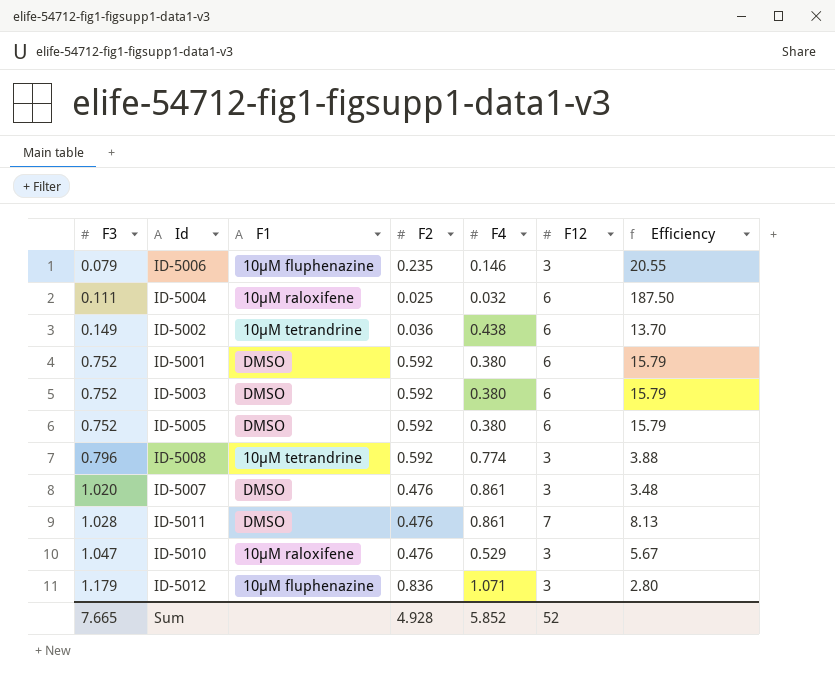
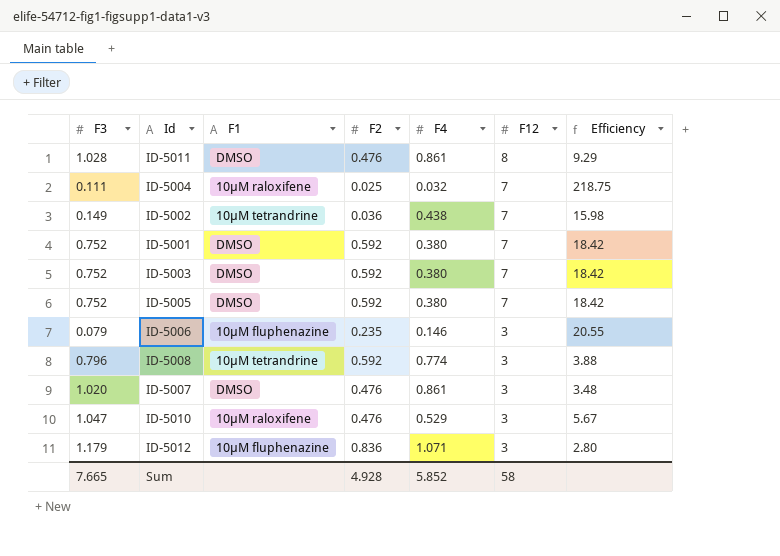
row order: F3 ascending -> F12 descending
ID-5011 | F12: 7 -> 8
ID-5011 | Efficiency: 8.13 -> 9.29
ID-5004 | F12: 6 -> 7
ID-5004 | Efficiency: 187.50 -> 218.75
ID-5002 | F12: 6 -> 7
ID-5002 | Efficiency: 13.70 -> 15.98
ID-5001 | F12: 6 -> 7
ID-5001 | Efficiency: 15.79 -> 18.42
ID-5003 | F12: 6 -> 7
ID-5003 | Efficiency: 15.79 -> 18.42
ID-5005 | F12: 6 -> 7
ID-5005 | Efficiency: 15.79 -> 18.42
Sum | F12: 52 -> 58

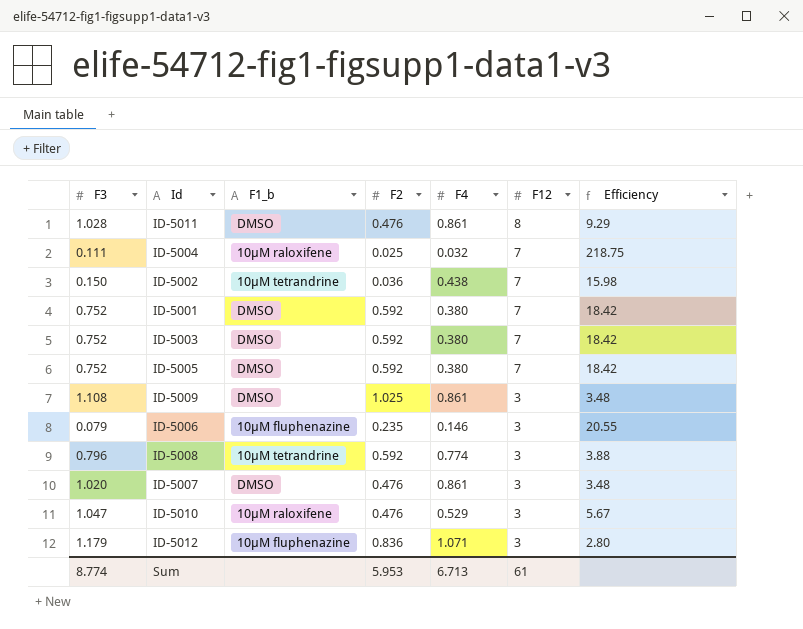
column name: F1 -> F1_b
ID-5002 | F3: 0.149 -> 0.150
row ID-5009: none -> 1.108 | DMSO | 1.025 | 0.861 | 3 | 3.48
Sum | F3: 7.665 -> 8.774
Sum | F2: 4.928 -> 5.953
Sum | F4: 5.852 -> 6.713
Sum | F12: 58 -> 61

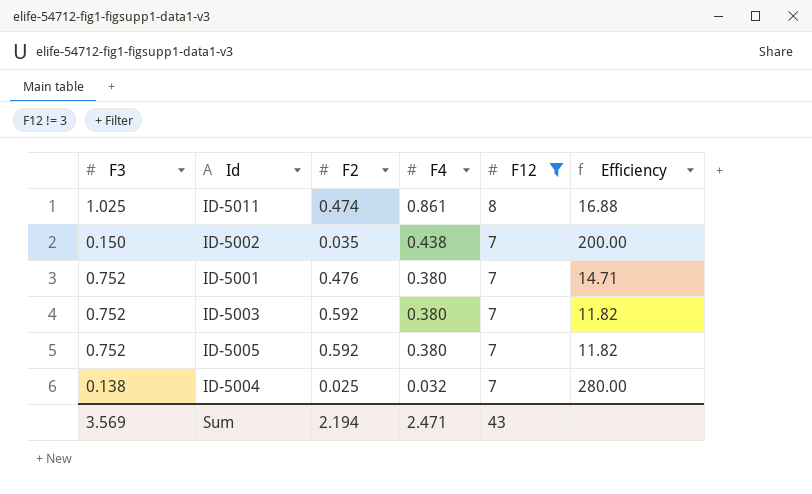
filter: none -> F12 != 3
row order: F12 descending -> F4 descending
column F1_b | position: 3 -> none
column Efficiency | formula: [F12] / [F4] -> [F12] / [F2]
ID-5011 | F3: 1.028 -> 1.025
ID-5011 | F2: 0.476 -> 0.474
ID-5002 | F2: 0.036 -> 0.035
ID-5001 | F2: 0.592 -> 0.476
ID-5004 | F3: 0.111 -> 0.138
Sum | F3: 8.774 -> 3.569
Sum | F2: 5.953 -> 2.194
Sum | F4: 6.713 -> 2.471
Sum | F12: 61 -> 43

